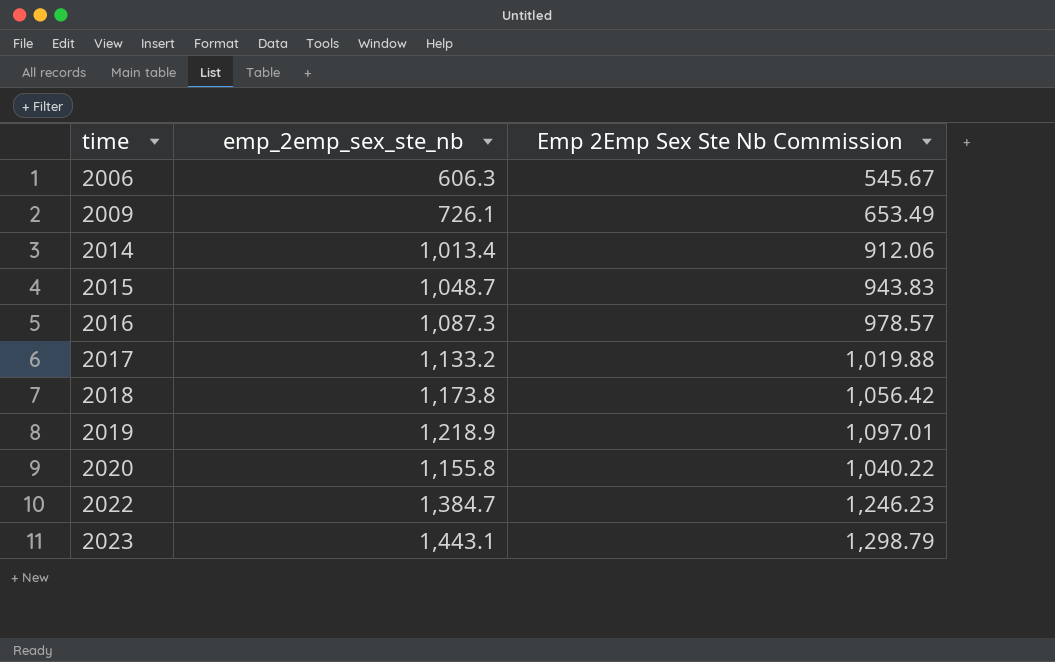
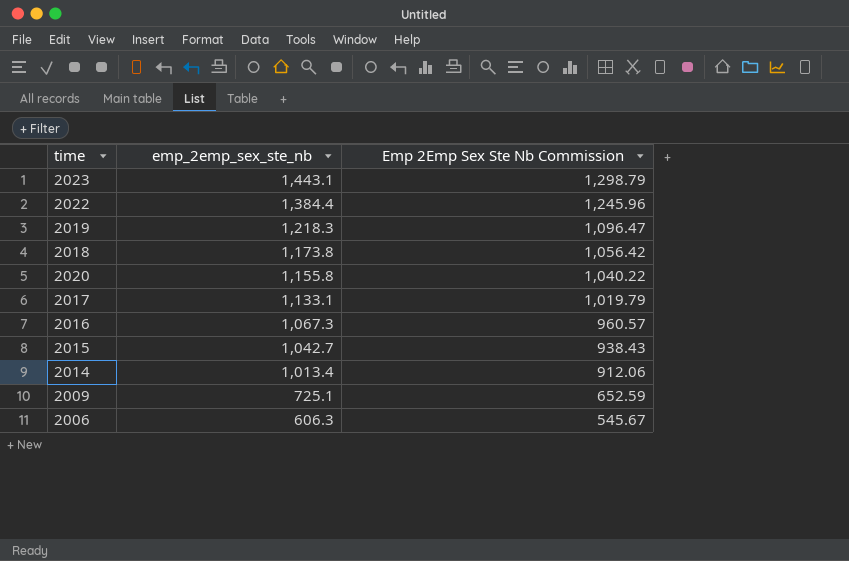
row order: time ascending -> emp_2emp_sex_ste_nb descending
2022 | emp_2emp_sex_ste_nb: 1,384.7 -> 1,384.4
2022 | Emp 2Emp Sex Ste Nb Commission: 1,246.23 -> 1,245.96
2019 | emp_2emp_sex_ste_nb: 1,218.9 -> 1,218.3
2019 | Emp 2Emp Sex Ste Nb Commission: 1,097.01 -> 1,096.47
2017 | emp_2emp_sex_ste_nb: 1,133.2 -> 1,133.1
2017 | Emp 2Emp Sex Ste Nb Commission: 1,019.88 -> 1,019.79
2016 | emp_2emp_sex_ste_nb: 1,087.3 -> 1,067.3
2016 | Emp 2Emp Sex Ste Nb Commission: 978.57 -> 960.57
2015 | emp_2emp_sex_ste_nb: 1,048.7 -> 1,042.7
2015 | Emp 2Emp Sex Ste Nb Commission: 943.83 -> 938.43
2009 | emp_2emp_sex_ste_nb: 726.1 -> 725.1
2009 | Emp 2Emp Sex Ste Nb Commission: 653.49 -> 652.59

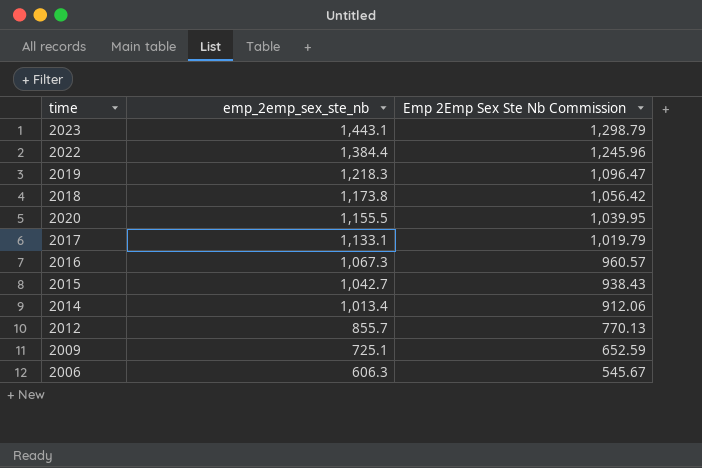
2020 | emp_2emp_sex_ste_nb: 1,155.8 -> 1,155.5
2020 | Emp 2Emp Sex Ste Nb Commission: 1,040.22 -> 1,039.95
row 2012: none -> 855.7 | 770.13

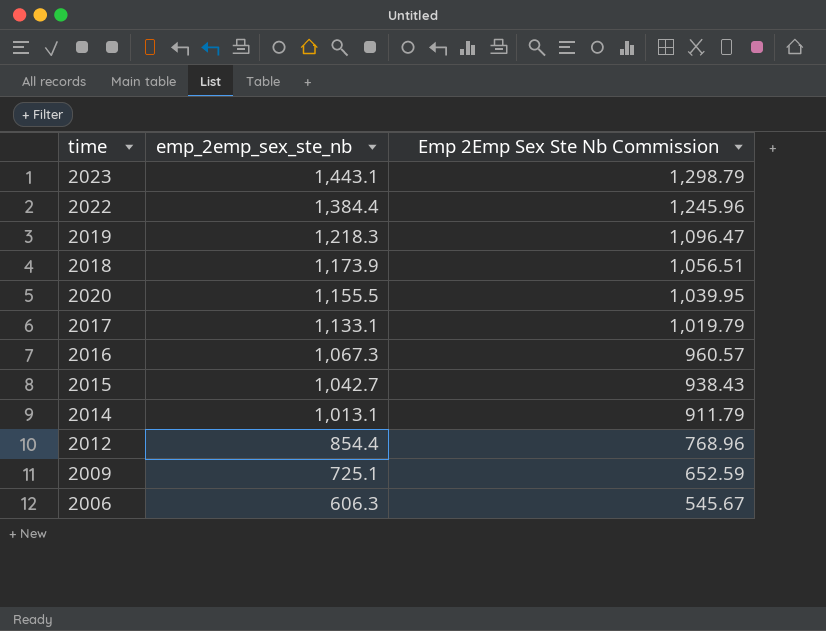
2018 | emp_2emp_sex_ste_nb: 1,173.8 -> 1,173.9
2018 | Emp 2Emp Sex Ste Nb Commission: 1,056.42 -> 1,056.51
2014 | emp_2emp_sex_ste_nb: 1,013.4 -> 1,013.1
2014 | Emp 2Emp Sex Ste Nb Commission: 912.06 -> 911.79
2012 | emp_2emp_sex_ste_nb: 855.7 -> 854.4
2012 | Emp 2Emp Sex Ste Nb Commission: 770.13 -> 768.96

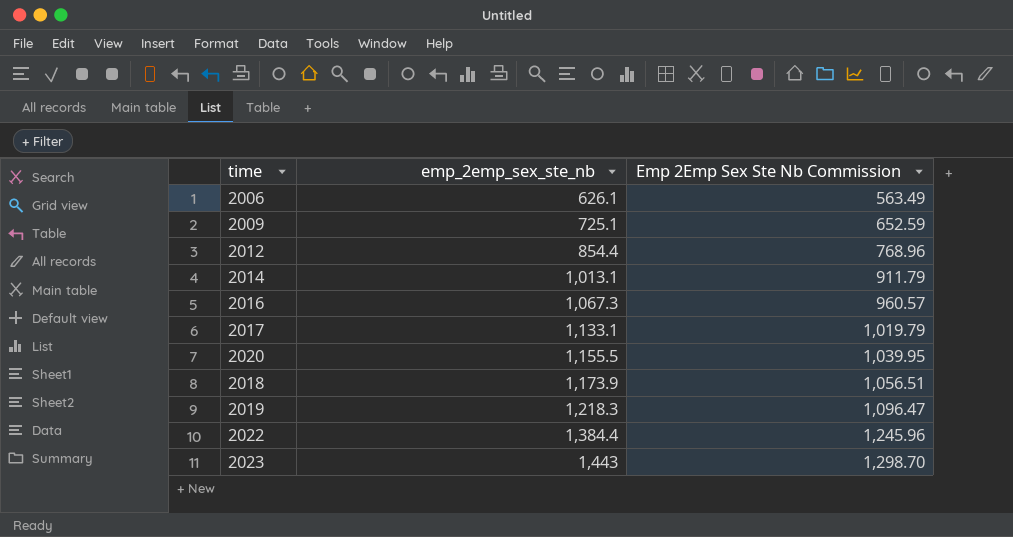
row order: emp_2emp_sex_ste_nb descending -> emp_2emp_sex_ste_nb ascending
row 2015: 1,042.7 | 938.43 -> none
2006 | emp_2emp_sex_ste_nb: 606.3 -> 626.1
2006 | Emp 2Emp Sex Ste Nb Commission: 545.67 -> 563.49
2023 | emp_2emp_sex_ste_nb: 1,443.1 -> 1,443
2023 | Emp 2Emp Sex Ste Nb Commission: 1,298.79 -> 1,298.70

